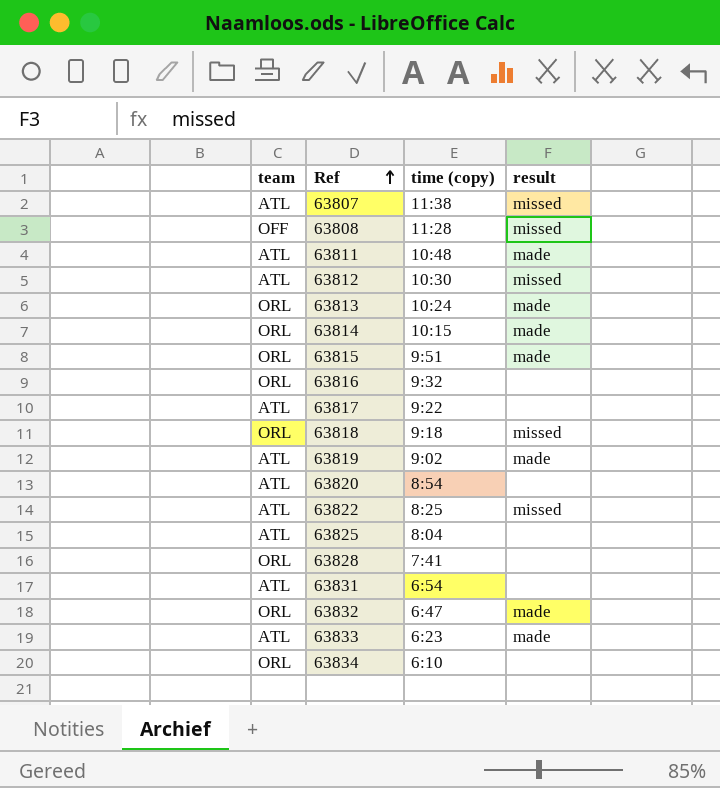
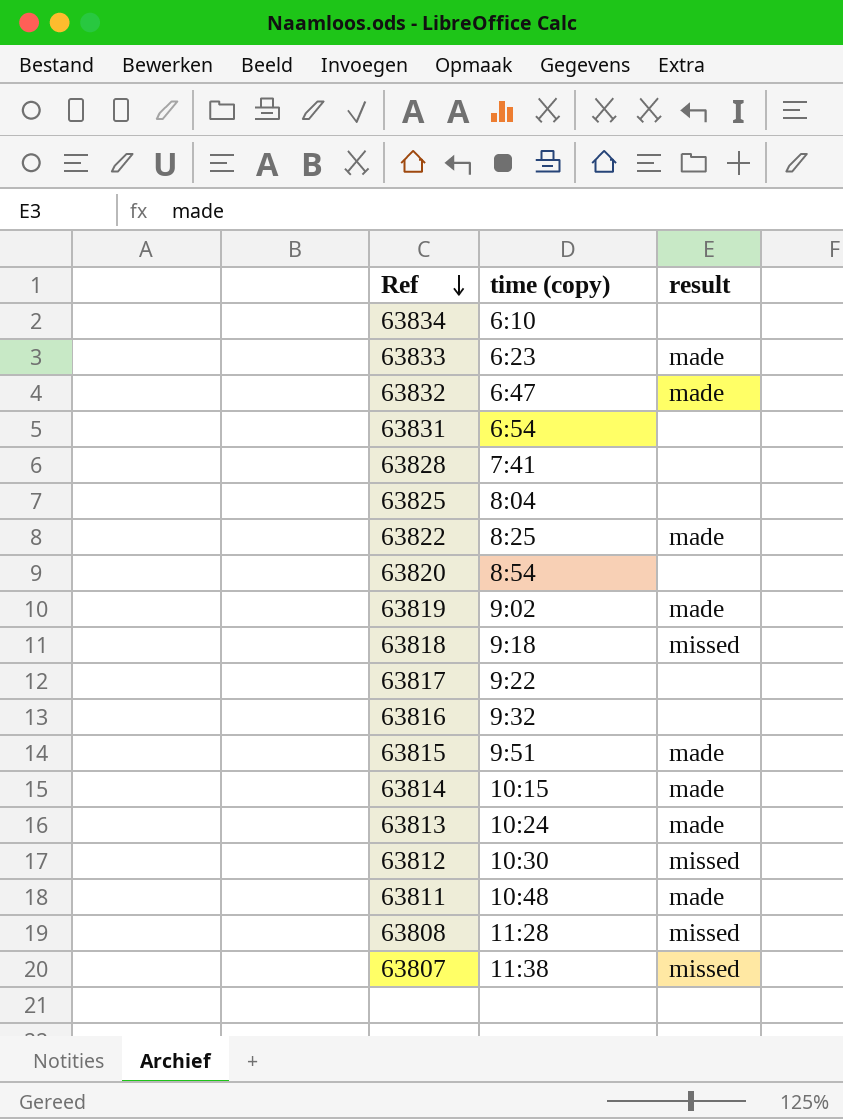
row order: Ref ascending -> Ref descending
column team | position: 1 -> none
63822 | result: missed -> made

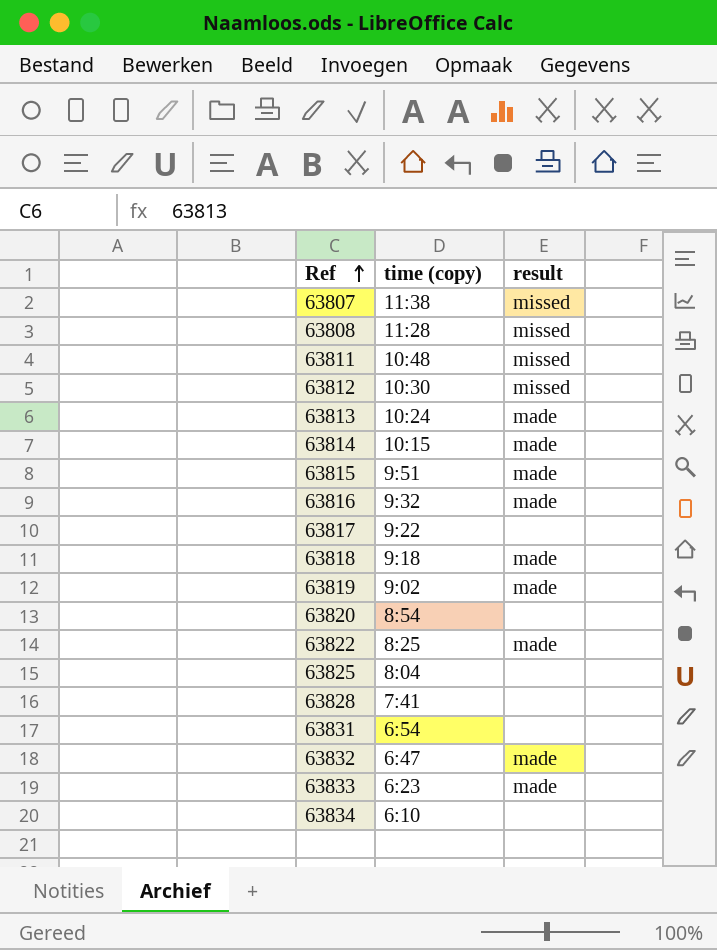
row order: Ref descending -> Ref ascending
63811 | result: made -> missed
63816 | result: none -> made
63818 | result: missed -> made

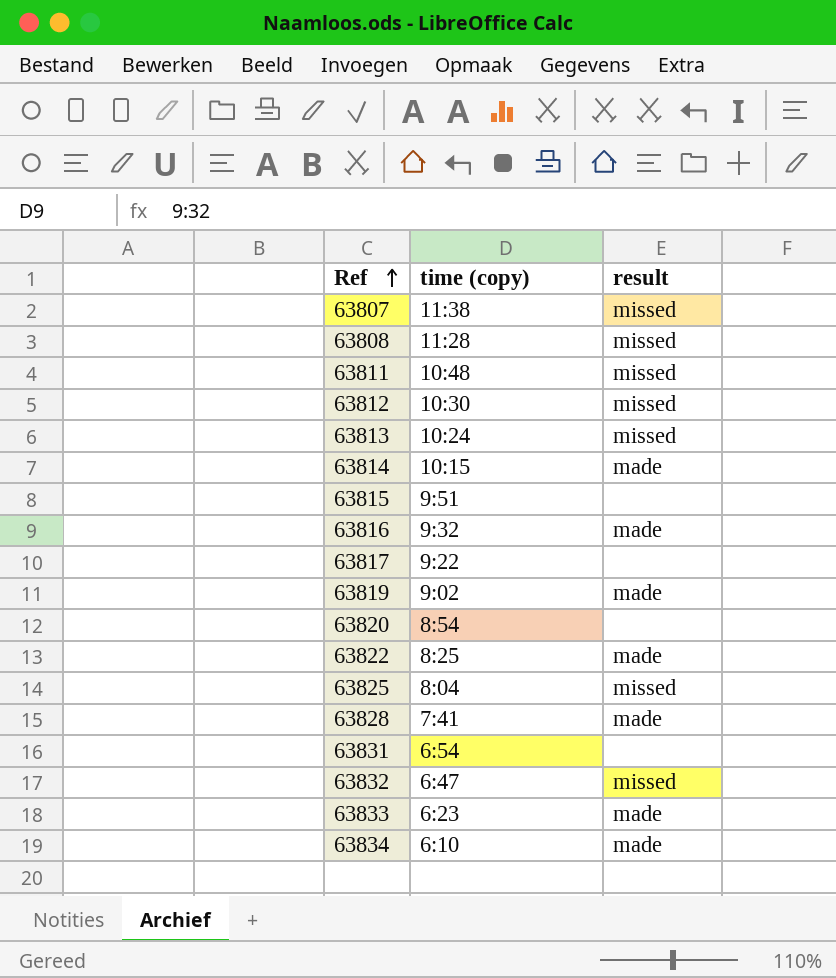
row 63818: 9:18 | made -> none
63813 | result: made -> missed
63815 | result: made -> none
63825 | result: none -> missed
63828 | result: none -> made
63832 | result: made -> missed
63834 | result: none -> made

